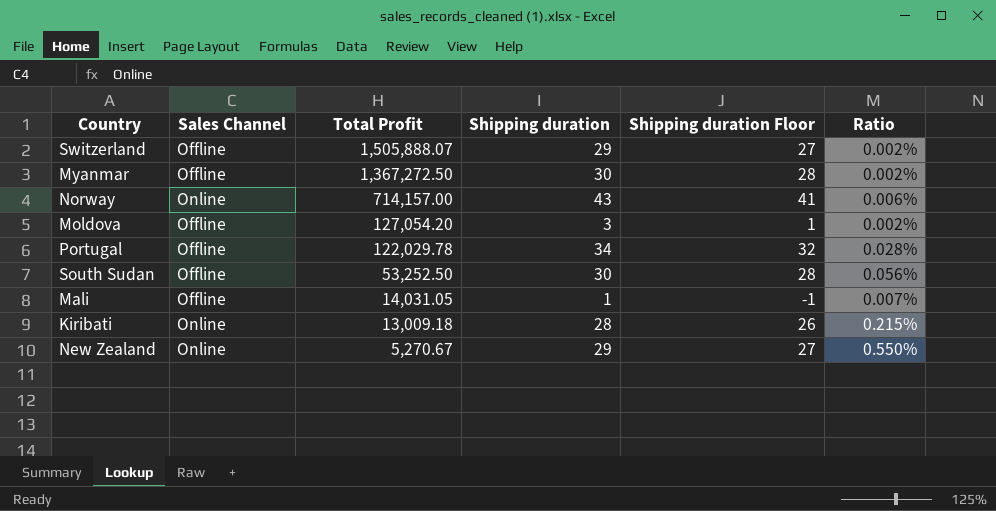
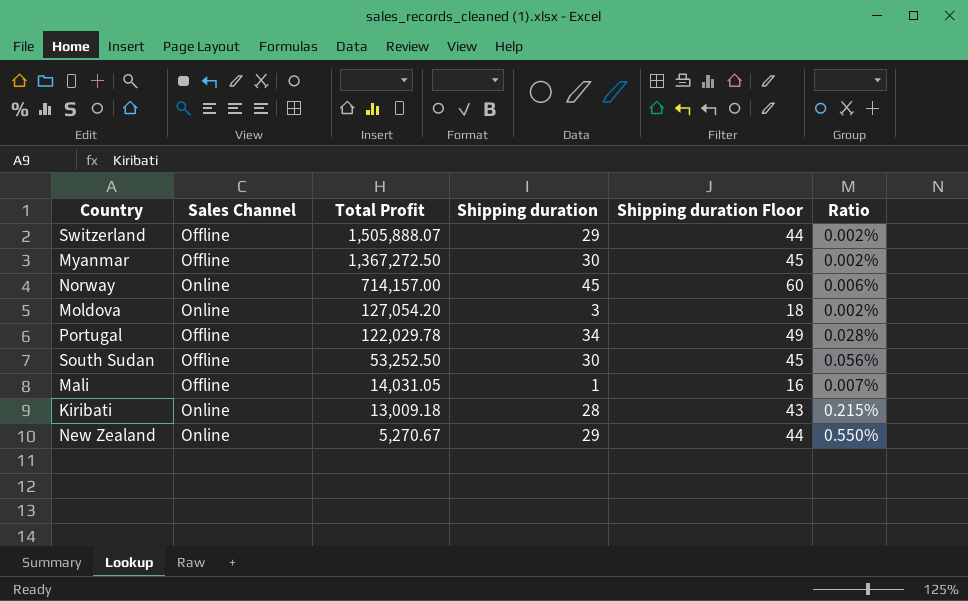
column Shipping duration Floor | formula: [Shipping duration] - 2 -> [Shipping duration] + 15
Norway | Shipping duration: 43 -> 45
Moldova | Sales Channel: Offline -> Online

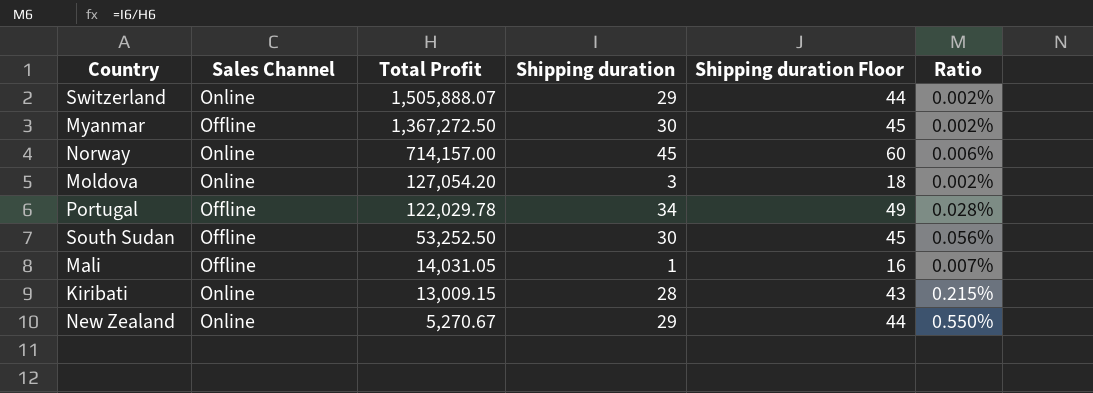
Switzerland | Sales Channel: Offline -> Online
Kiribati | Total Profit: 13,009.18 -> 13,009.15

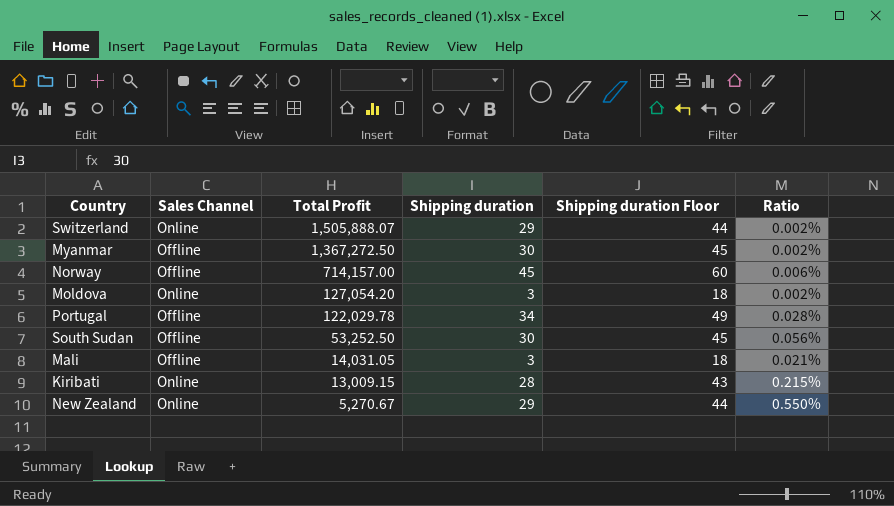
Norway | Sales Channel: Online -> Offline
Mali | Shipping duration: 1 -> 3
Mali | Shipping duration Floor: 16 -> 18
Mali | Ratio: 0.007% -> 0.021%

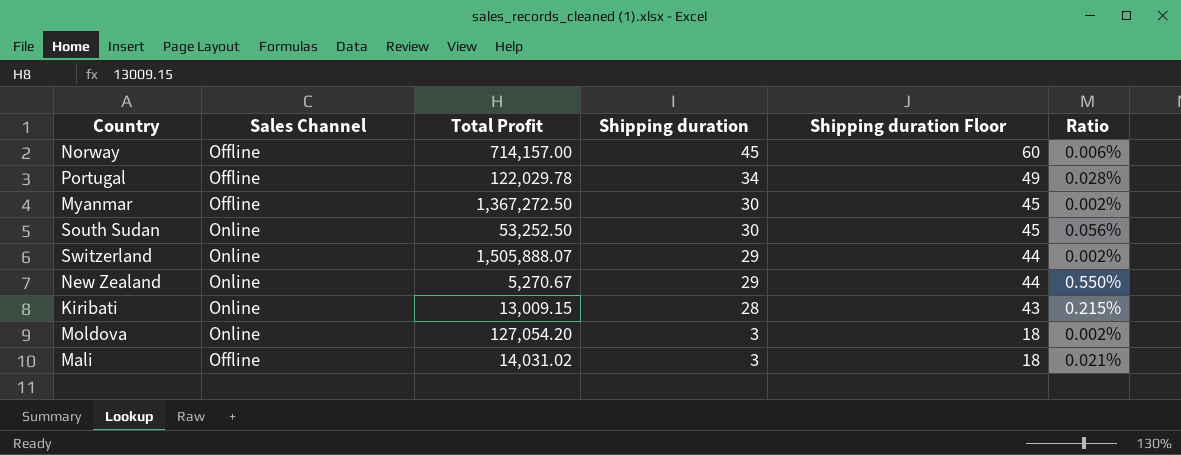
row order: Total Profit descending -> Shipping duration descending
South Sudan | Sales Channel: Offline -> Online
Mali | Total Profit: 14,031.05 -> 14,031.02

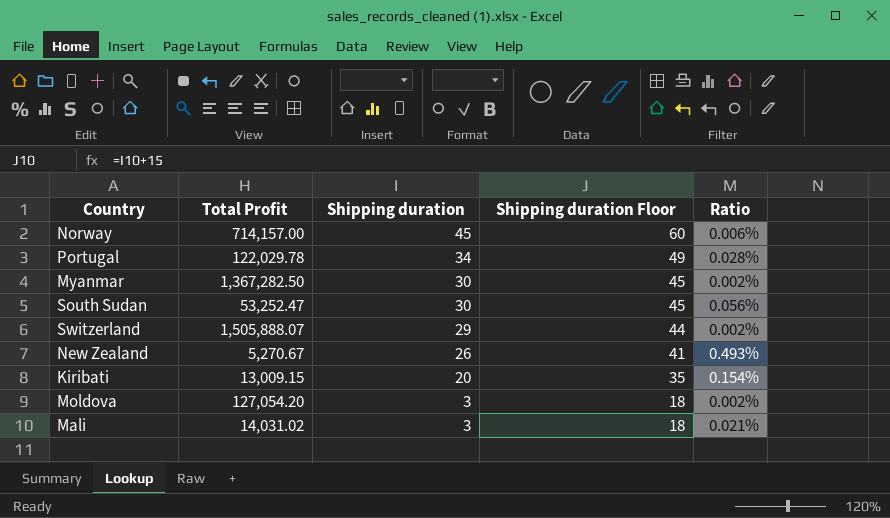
column Sales Channel | position: 2 -> none
Myanmar | Total Profit: 1,367,272.50 -> 1,367,282.50
South Sudan | Total Profit: 53,252.50 -> 53,252.47
New Zealand | Shipping duration: 29 -> 26
New Zealand | Shipping duration Floor: 44 -> 41
New Zealand | Ratio: 0.550% -> 0.493%
Kiribati | Shipping duration: 28 -> 20
Kiribati | Shipping duration Floor: 43 -> 35
Kiribati | Ratio: 0.215% -> 0.154%

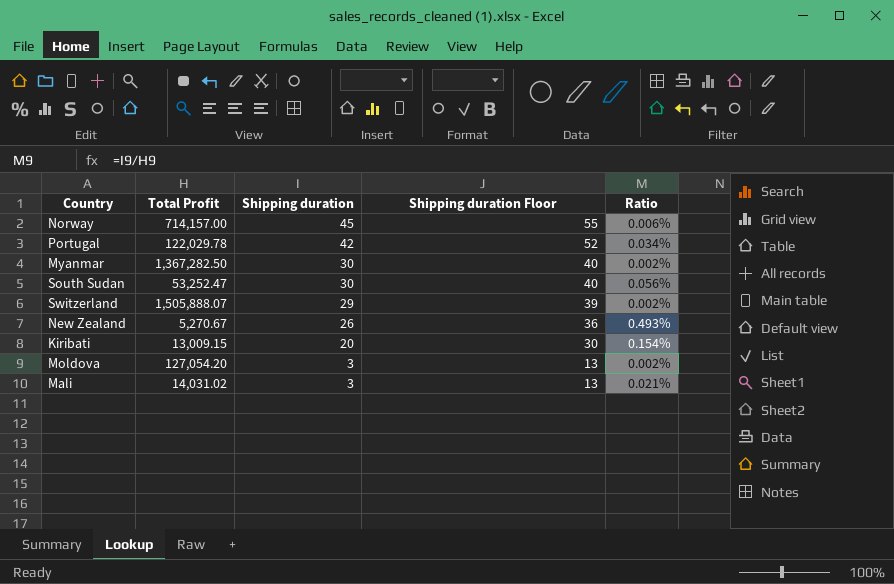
column Shipping duration Floor | formula: [Shipping duration] + 15 -> [Shipping duration] + 10
Portugal | Shipping duration: 34 -> 42
Portugal | Ratio: 0.028% -> 0.034%

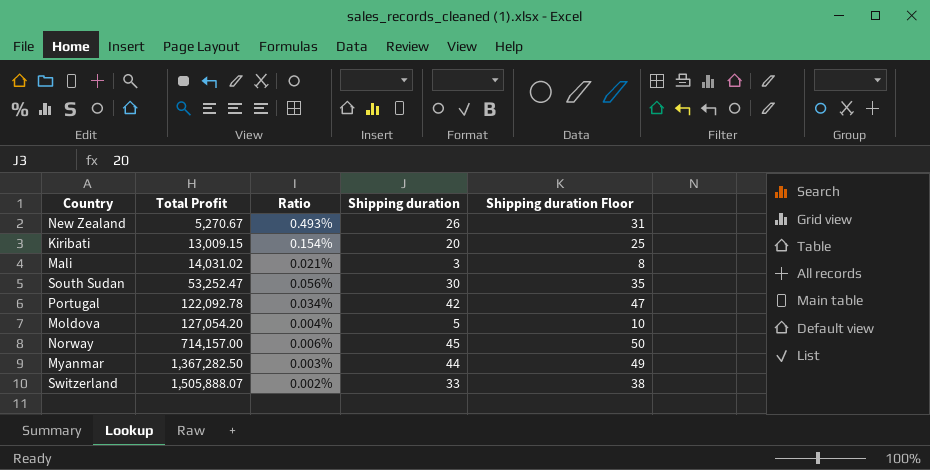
row order: Shipping duration descending -> Total Profit ascending
column Ratio | position: 5 -> 3
column Shipping duration Floor | formula: [Shipping duration] + 10 -> [Shipping duration] + 5
Portugal | Total Profit: 122,029.78 -> 122,092.78
Moldova | Ratio: 0.002% -> 0.004%
Moldova | Shipping duration: 3 -> 5
Myanmar | Ratio: 0.002% -> 0.003%
Myanmar | Shipping duration: 30 -> 44
Switzerland | Shipping duration: 29 -> 33

